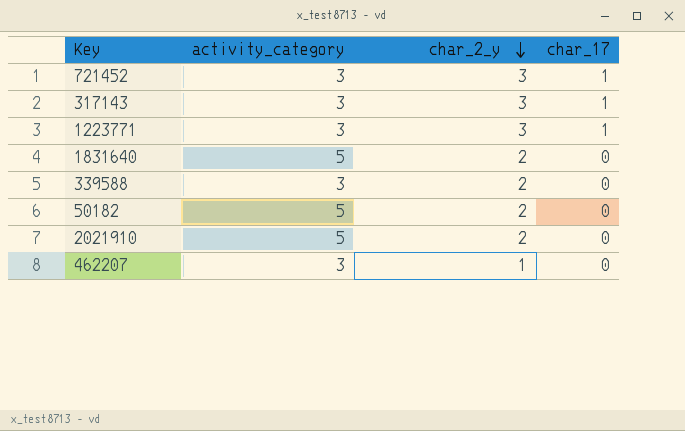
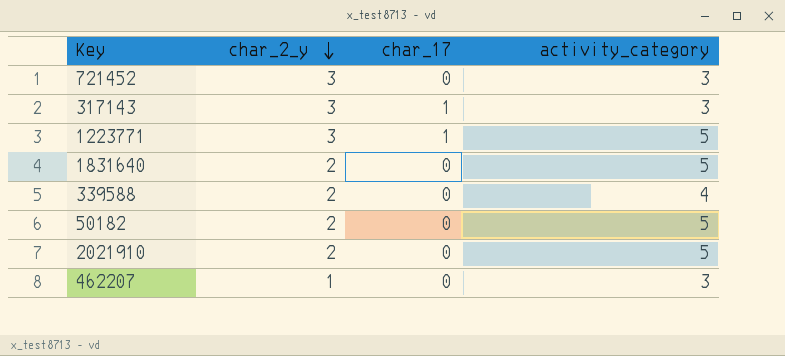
column activity_category | position: 2 -> 4
721452 | char_17: 1 -> 0
1223771 | activity_category: 3 -> 5
339588 | activity_category: 3 -> 4

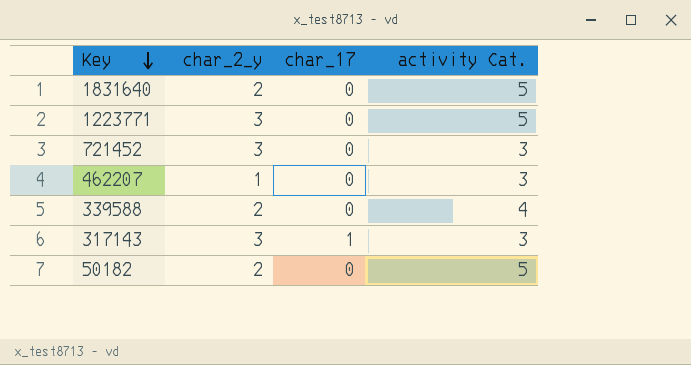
row order: char_2_y descending -> Key descending
column name: activity_category -> activity Cat.
row 2021910: 2 | 0 | 5 -> none
1223771 | char_17: 1 -> 0

